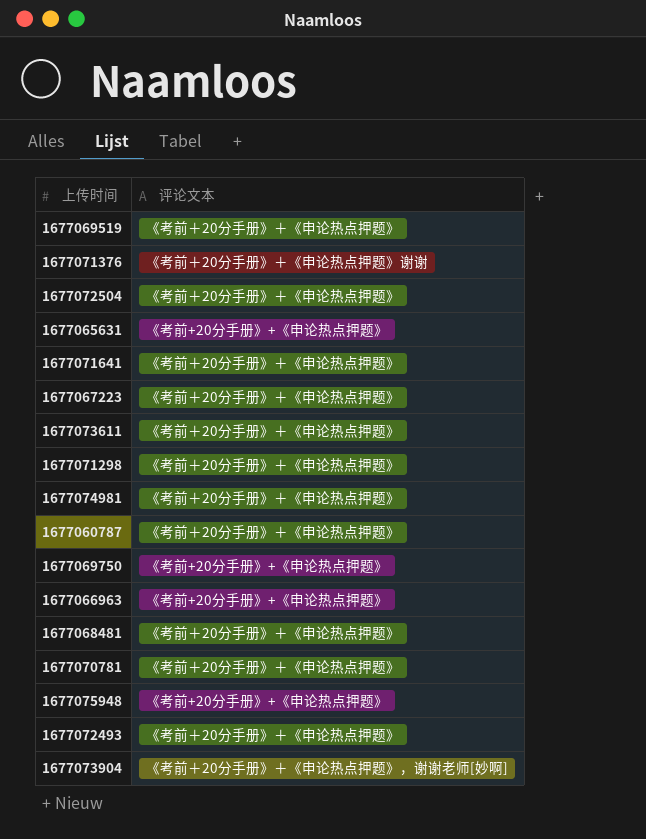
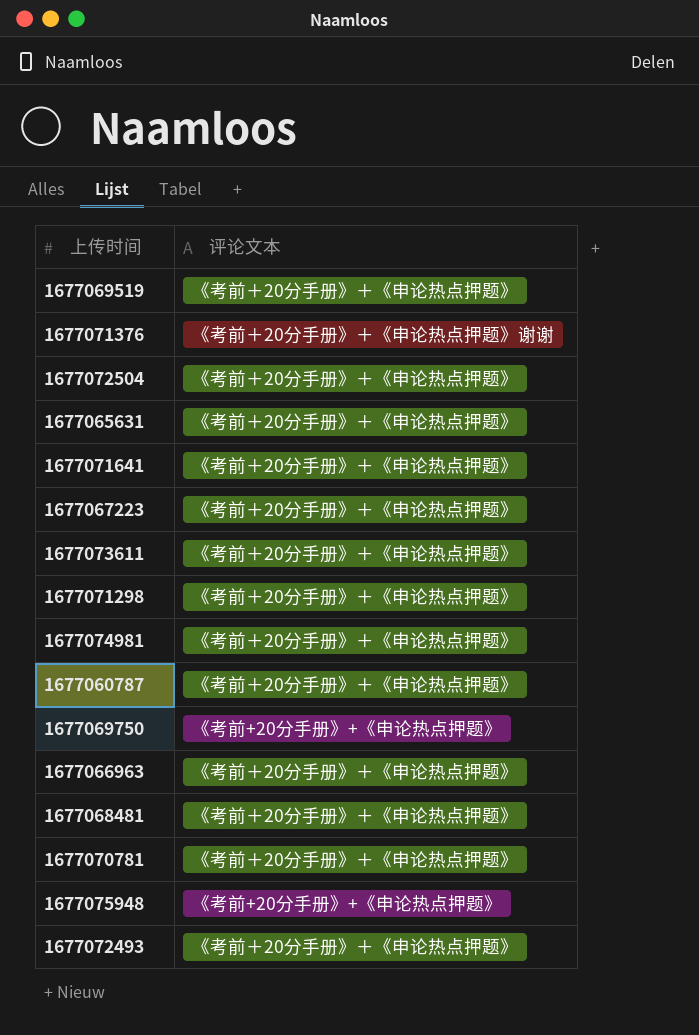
row 1677073904: 《考前＋20分手册》＋《申论热点押题》，谢谢老师[妙啊] -> none
1677065631 | 评论文本: 《考前+20分手册》+《申论热点押题》 -> 《考前＋20分手册》＋《申论热点押题》
1677066963 | 评论文本: 《考前+20分手册》+《申论热点押题》 -> 《考前＋20分手册》＋《申论热点押题》

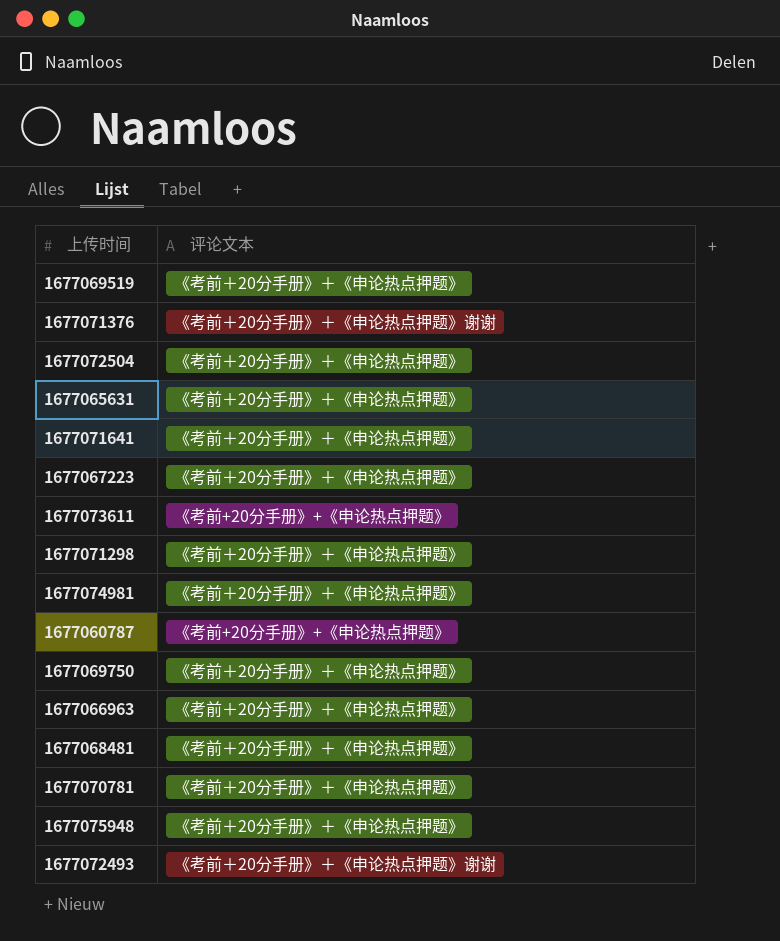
1677073611 | 评论文本: 《考前＋20分手册》＋《申论热点押题》 -> 《考前+20分手册》+《申论热点押题》
1677060787 | 评论文本: 《考前＋20分手册》＋《申论热点押题》 -> 《考前+20分手册》+《申论热点押题》
1677069750 | 评论文本: 《考前+20分手册》+《申论热点押题》 -> 《考前＋20分手册》＋《申论热点押题》
1677075948 | 评论文本: 《考前+20分手册》+《申论热点押题》 -> 《考前＋20分手册》＋《申论热点押题》
1677072493 | 评论文本: 《考前＋20分手册》＋《申论热点押题》 -> 《考前＋20分手册》＋《申论热点押题》谢谢

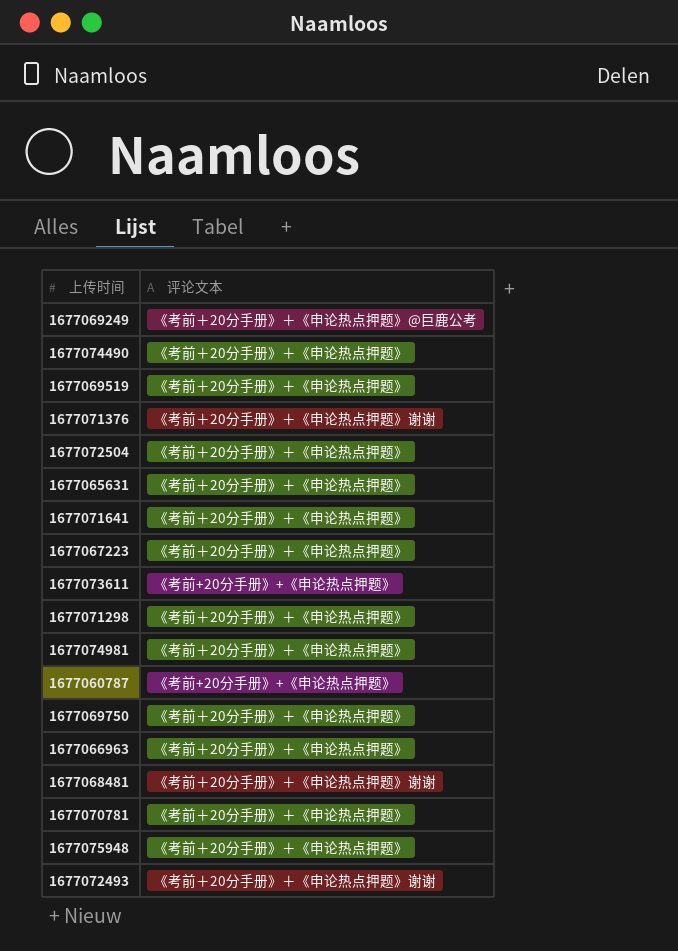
row 1677069249: none -> 《考前＋20分手册》＋《申论热点押题》@巨鹿公考
row 1677074490: none -> 《考前＋20分手册》＋《申论热点押题》
1677068481 | 评论文本: 《考前＋20分手册》＋《申论热点押题》 -> 《考前＋20分手册》＋《申论热点押题》谢谢

